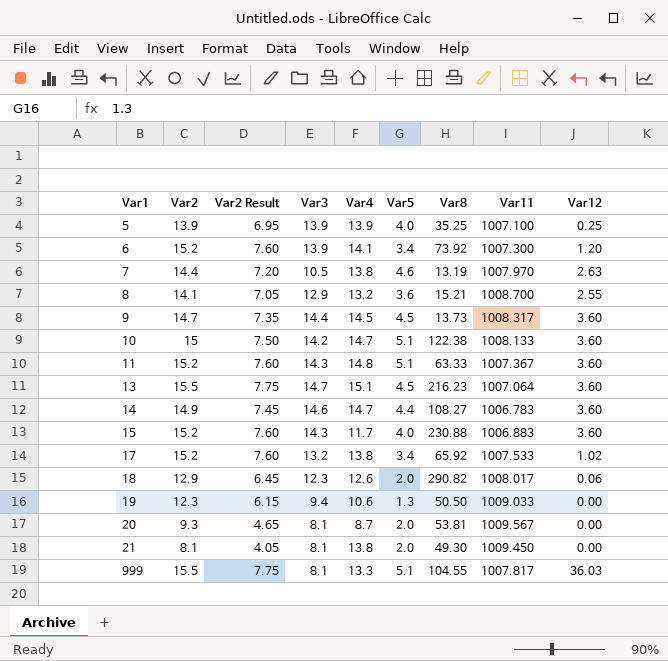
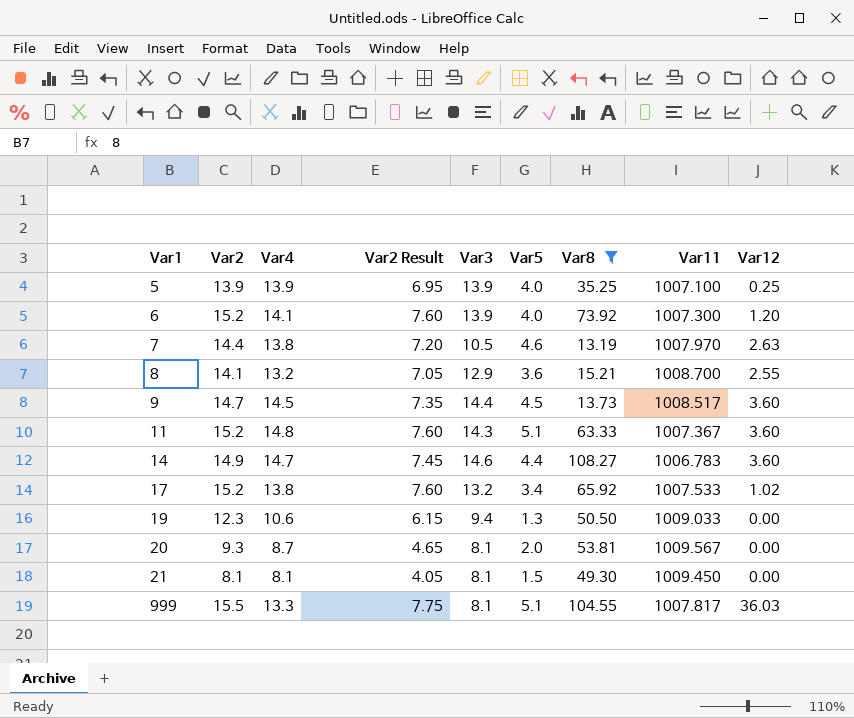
filter: none -> Var8 <= 108.27
column Var4 | position: 5 -> 3
6 | Var5: 3.4 -> 4.0
9 | Var11: 1008.317 -> 1008.517
21 | Var4: 13.8 -> 8.1
21 | Var5: 2.0 -> 1.5

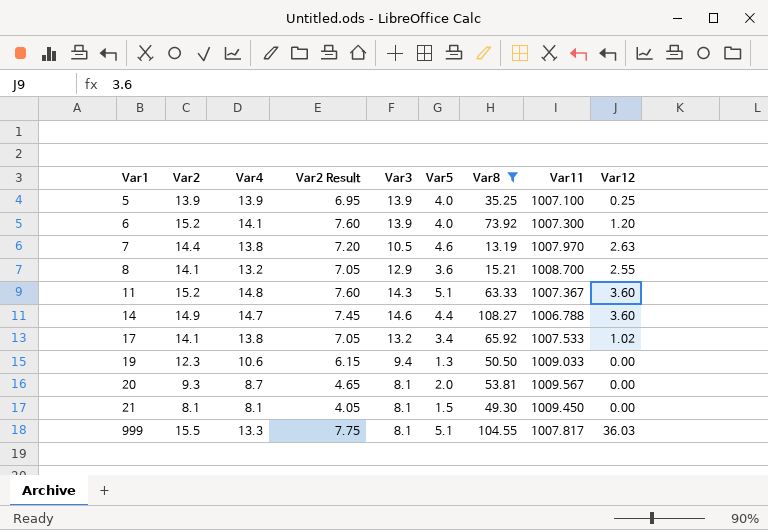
row 9: 14.7 | 14.5 | 7.35 | 14.4 | 4.5 | 13.73 | 1008.517 | 3.60 -> none
14 | Var11: 1006.783 -> 1006.788
17 | Var2: 15.2 -> 14.1
17 | Var2 Result: 7.60 -> 7.05

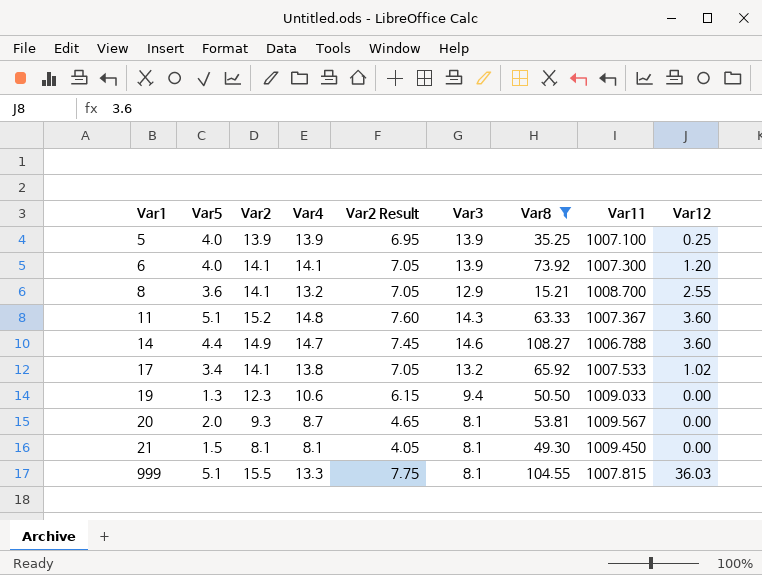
column Var5 | position: 6 -> 2
row 7: 14.4 | 13.8 | 7.20 | 10.5 | 4.6 | 13.19 | 1007.970 | 2.63 -> none
6 | Var2: 15.2 -> 14.1
6 | Var2 Result: 7.60 -> 7.05
999 | Var11: 1007.817 -> 1007.815

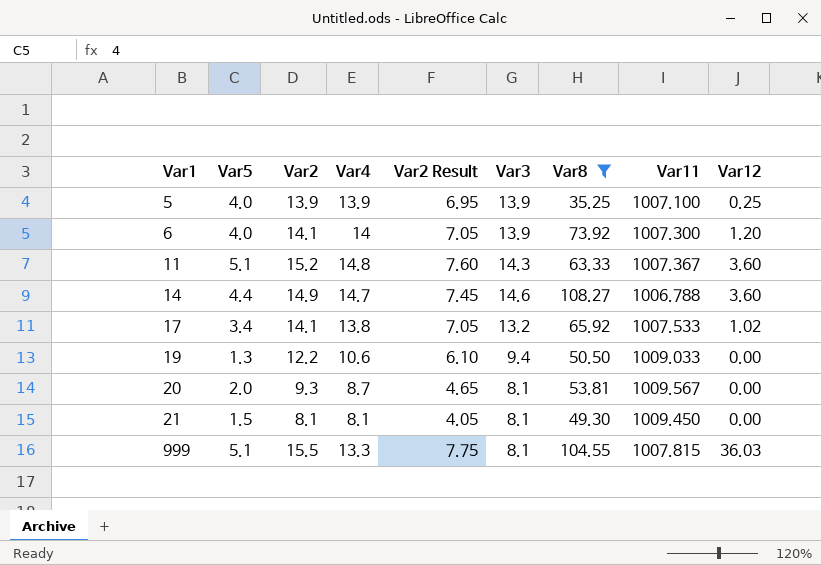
row 8: 3.6 | 14.1 | 13.2 | 7.05 | 12.9 | 15.21 | 1008.700 | 2.55 -> none
6 | Var4: 14.1 -> 14
19 | Var2: 12.3 -> 12.2
19 | Var2 Result: 6.15 -> 6.10

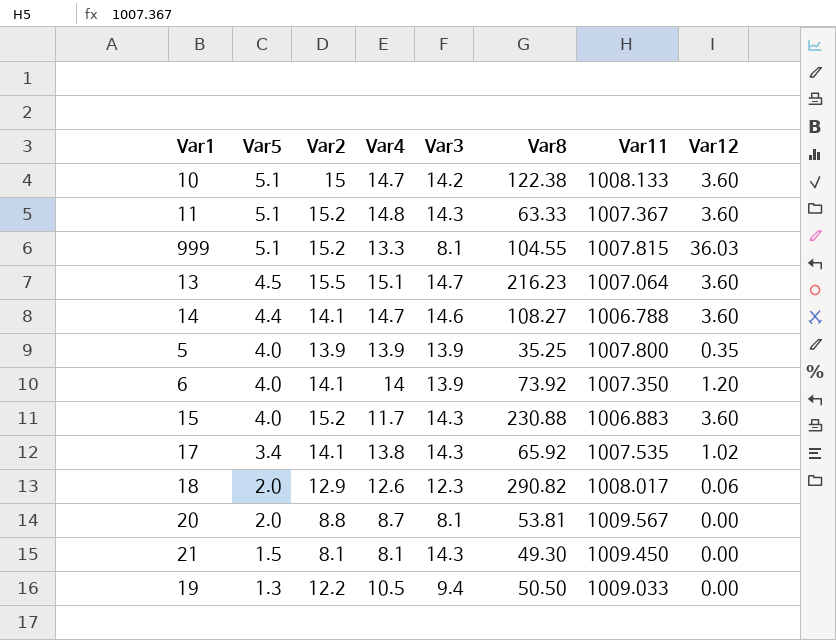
filter: Var8 <= 108.27 -> none
row order: Var1 ascending -> Var5 descending
column Var2 Result | formula: [Var2] * 0.5 -> none
999 | Var2: 15.5 -> 15.2
14 | Var2: 14.9 -> 14.1
5 | Var11: 1007.100 -> 1007.800
5 | Var12: 0.25 -> 0.35
6 | Var11: 1007.300 -> 1007.350
17 | Var3: 13.2 -> 14.3
17 | Var11: 1007.533 -> 1007.535
20 | Var2: 9.3 -> 8.8
21 | Var3: 8.1 -> 14.3
19 | Var4: 10.6 -> 10.5

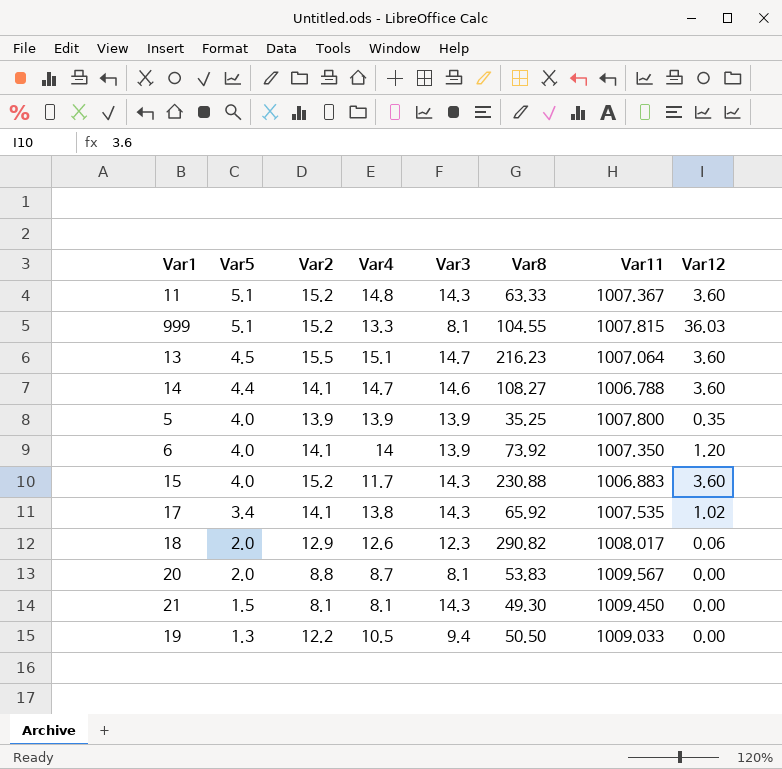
row 10: 5.1 | 15 | 14.7 | 14.2 | 122.38 | 1008.133 | 3.60 -> none
20 | Var8: 53.81 -> 53.83

